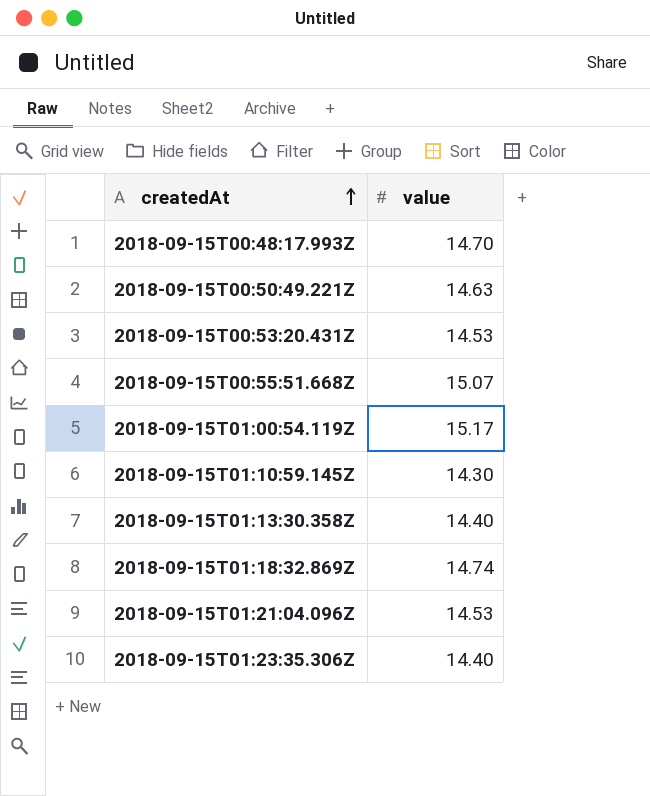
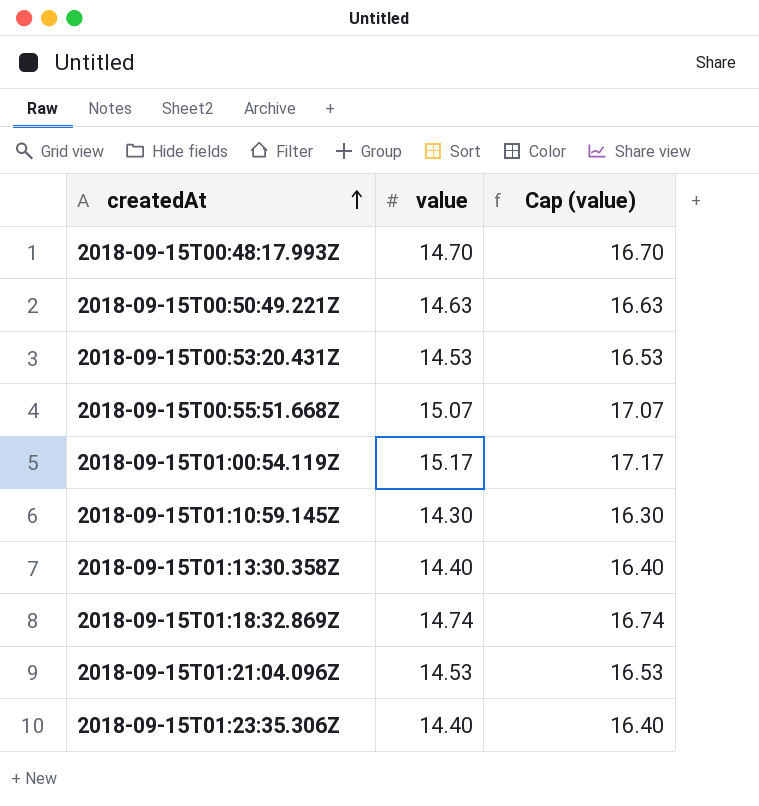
column Cap (value) | formula: none -> [value] + 2

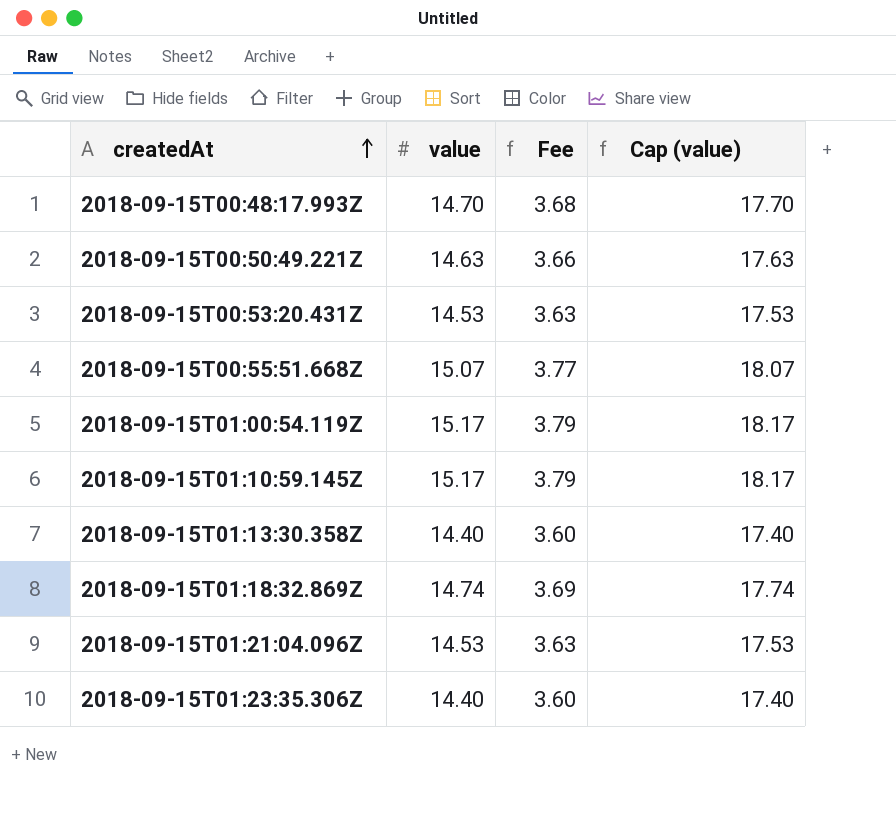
column Fee | formula: none -> [value] * 0.25
column Cap (value) | formula: [value] + 2 -> [value] + 3
2018-09-15T01:10:59.145Z | value: 14.30 -> 15.17

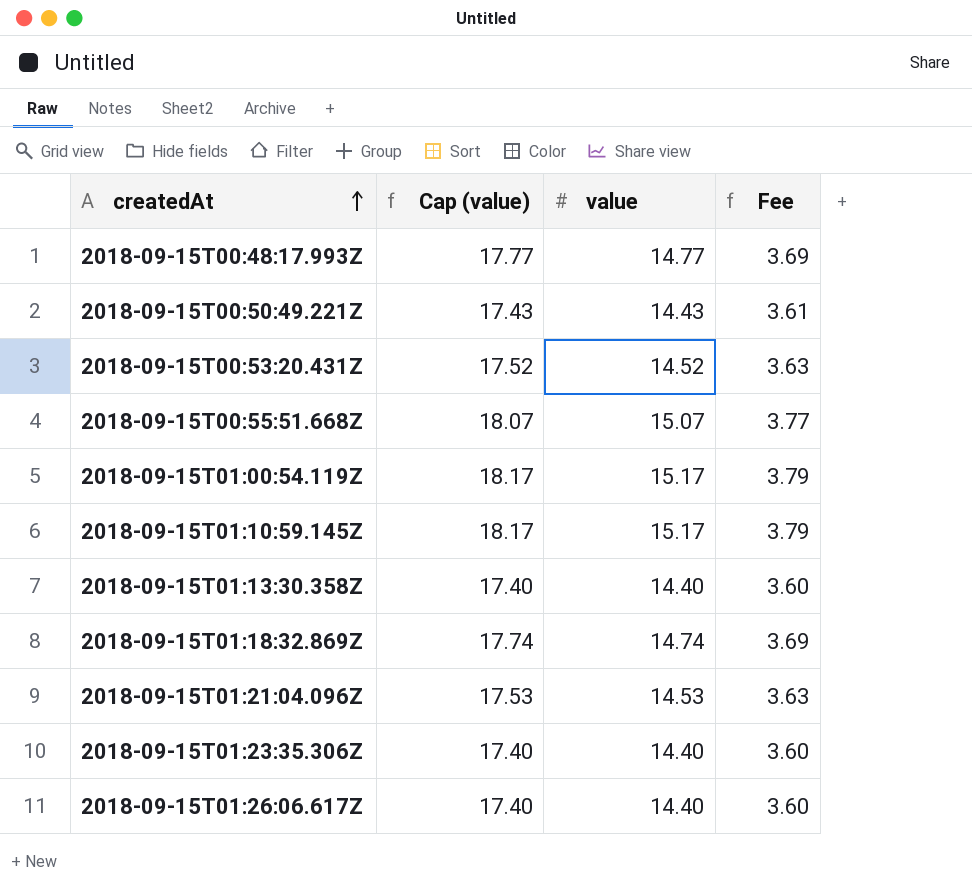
column Cap (value) | position: 4 -> 2
2018-09-15T00:48:17.993Z | Cap (value): 17.70 -> 17.77
2018-09-15T00:48:17.993Z | value: 14.70 -> 14.77
2018-09-15T00:48:17.993Z | Fee: 3.68 -> 3.69
2018-09-15T00:50:49.221Z | Cap (value): 17.63 -> 17.43
2018-09-15T00:50:49.221Z | value: 14.63 -> 14.43
2018-09-15T00:50:49.221Z | Fee: 3.66 -> 3.61
2018-09-15T00:53:20.431Z | Cap (value): 17.53 -> 17.52
2018-09-15T00:53:20.431Z | value: 14.53 -> 14.52
row 2018-09-15T01:26:06.617Z: none -> 17.40 | 14.40 | 3.60

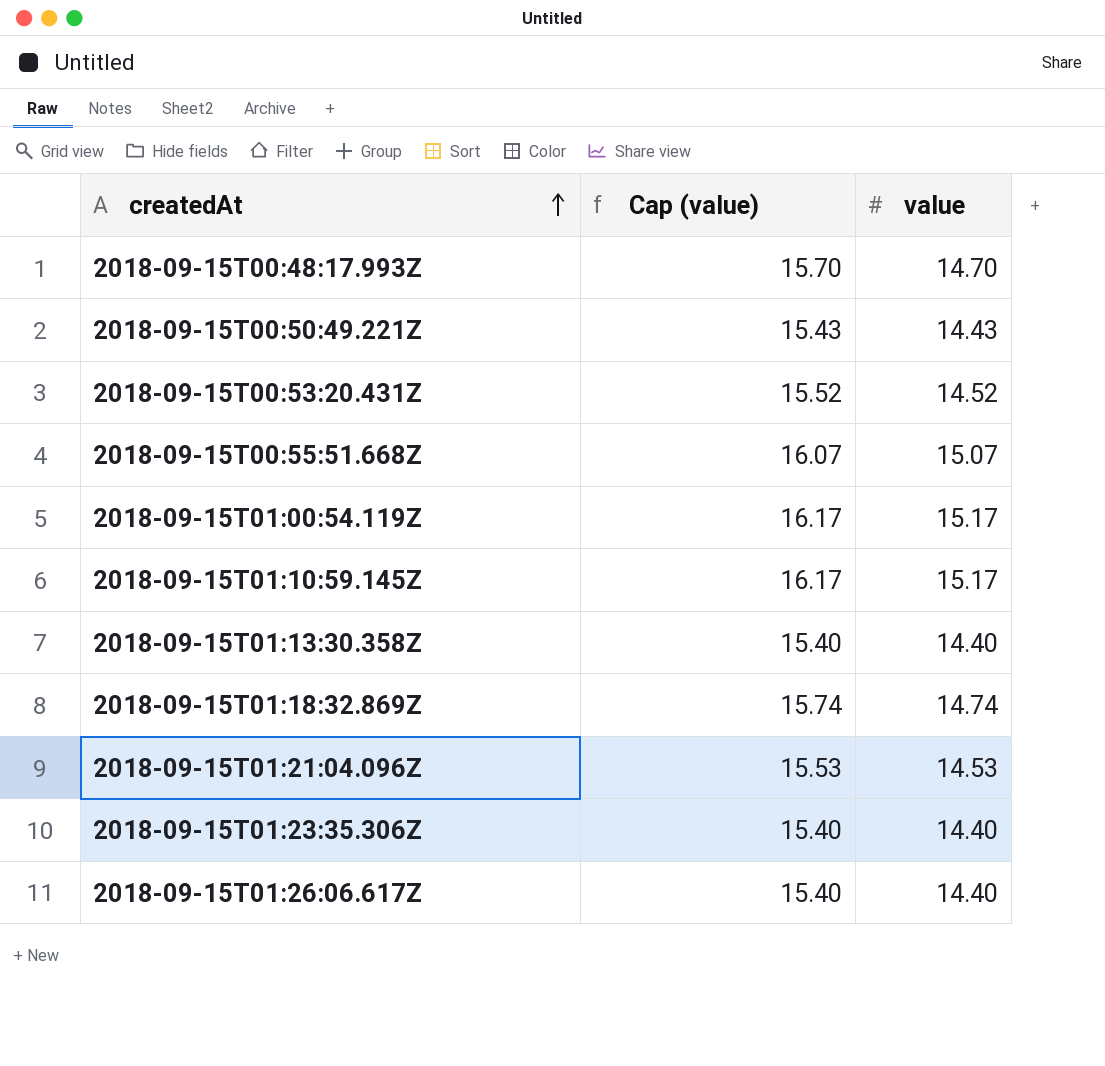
column Fee | formula: [value] * 0.25 -> none
column Cap (value) | formula: [value] + 3 -> [value] + 1
2018-09-15T00:48:17.993Z | value: 14.77 -> 14.70

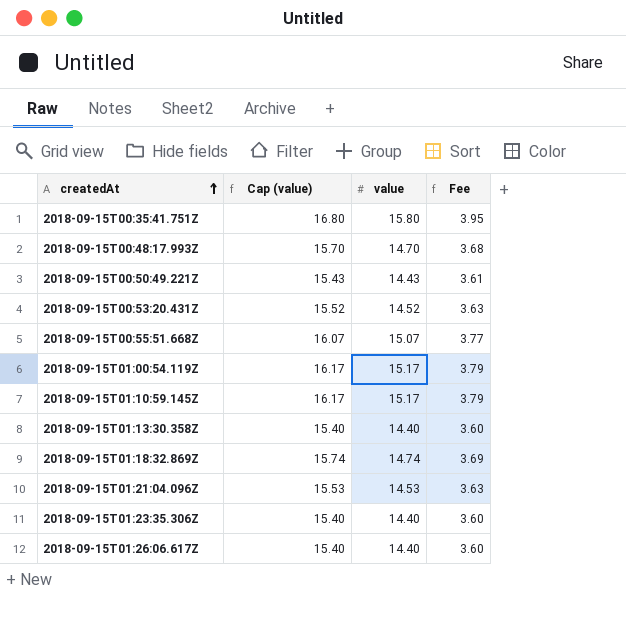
column Fee | formula: none -> [value] * 0.25
row 2018-09-15T00:35:41.751Z: none -> 16.80 | 15.80 | 3.95

